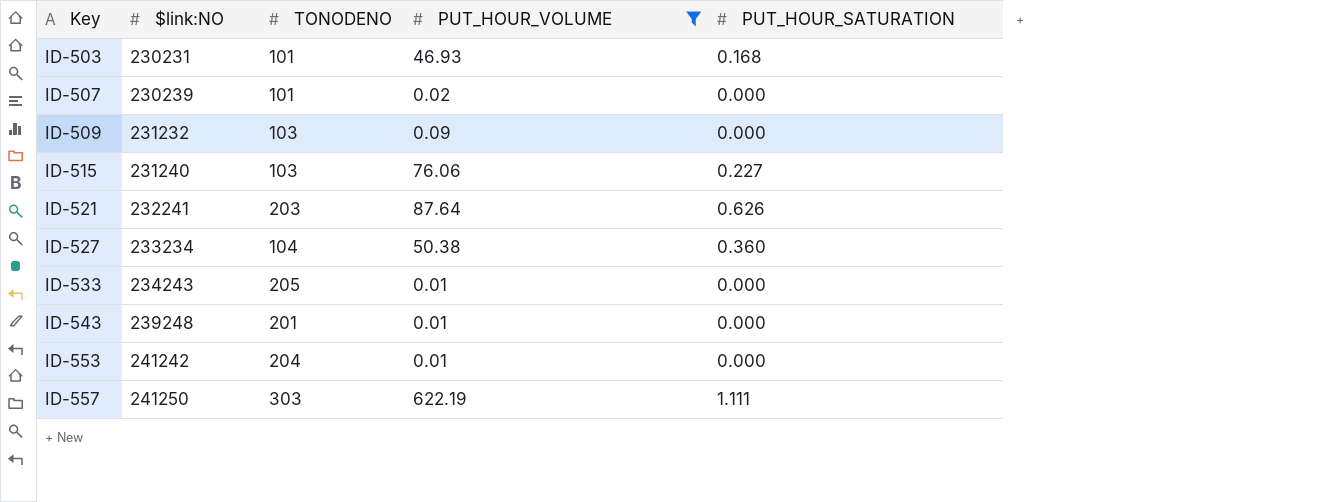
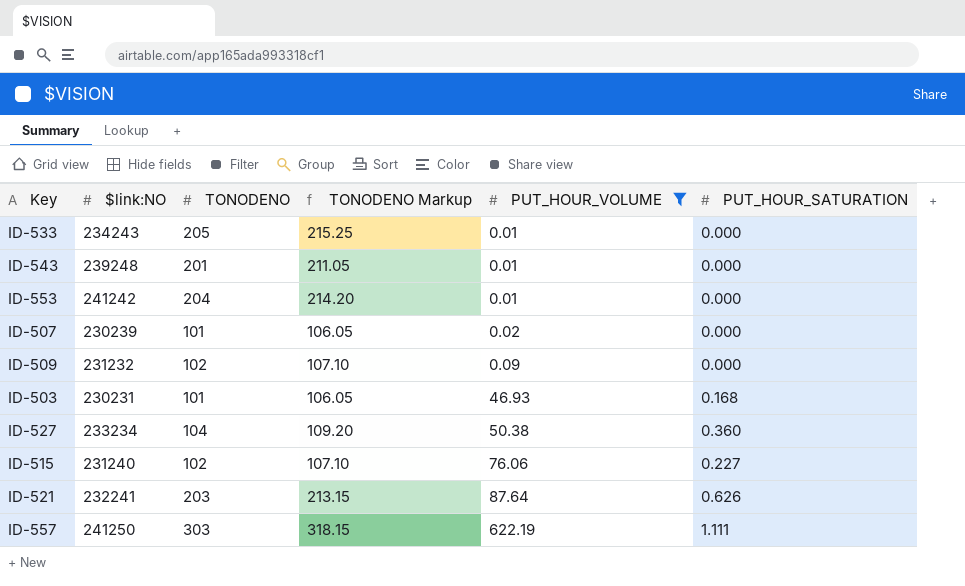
row order: Key ascending -> PUT_HOUR_VOLUME ascending
column TONODENO Markup | formula: none -> [TONODENO] * 1.05
ID-509 | TONODENO: 103 -> 102
ID-515 | TONODENO: 103 -> 102

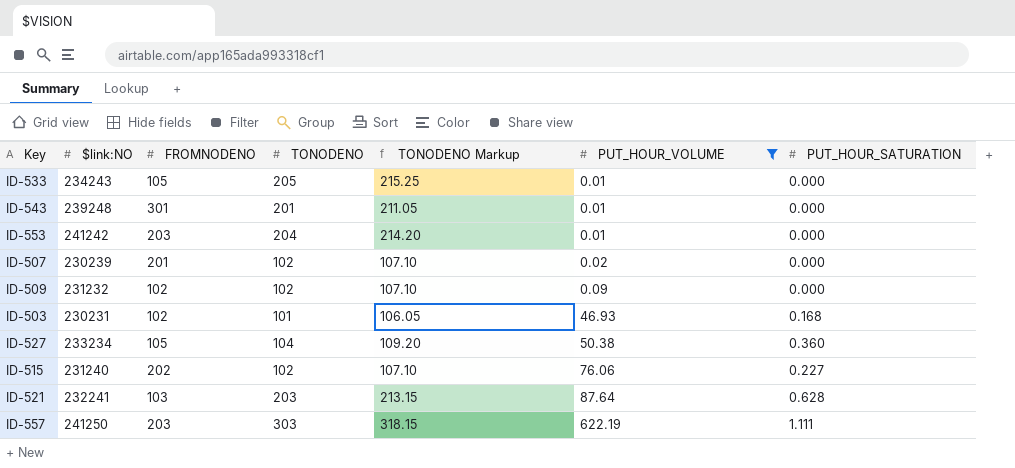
column FROMNODENO | position: none -> 3
ID-507 | TONODENO: 101 -> 102
ID-507 | TONODENO Markup: 106.05 -> 107.10
ID-521 | PUT_HOUR_SATURATION: 0.626 -> 0.628

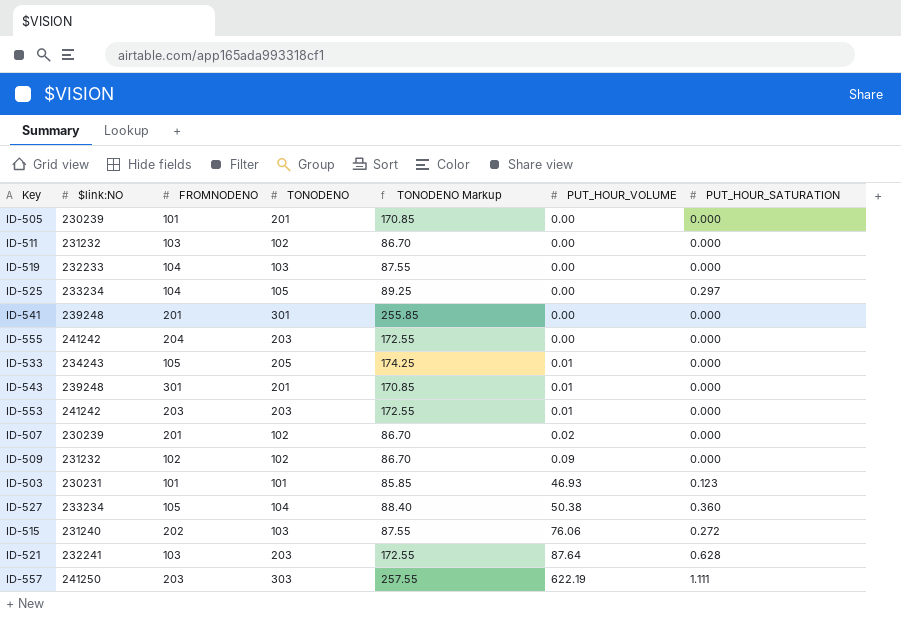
filter: PUT_HOUR_VOLUME != 0.00 -> none
column TONODENO Markup | formula: [TONODENO] * 1.05 -> [TONODENO] * 0.85
ID-553 | TONODENO: 204 -> 203
ID-503 | FROMNODENO: 102 -> 101
ID-503 | PUT_HOUR_SATURATION: 0.168 -> 0.123
ID-515 | TONODENO: 102 -> 103
ID-515 | PUT_HOUR_SATURATION: 0.227 -> 0.272

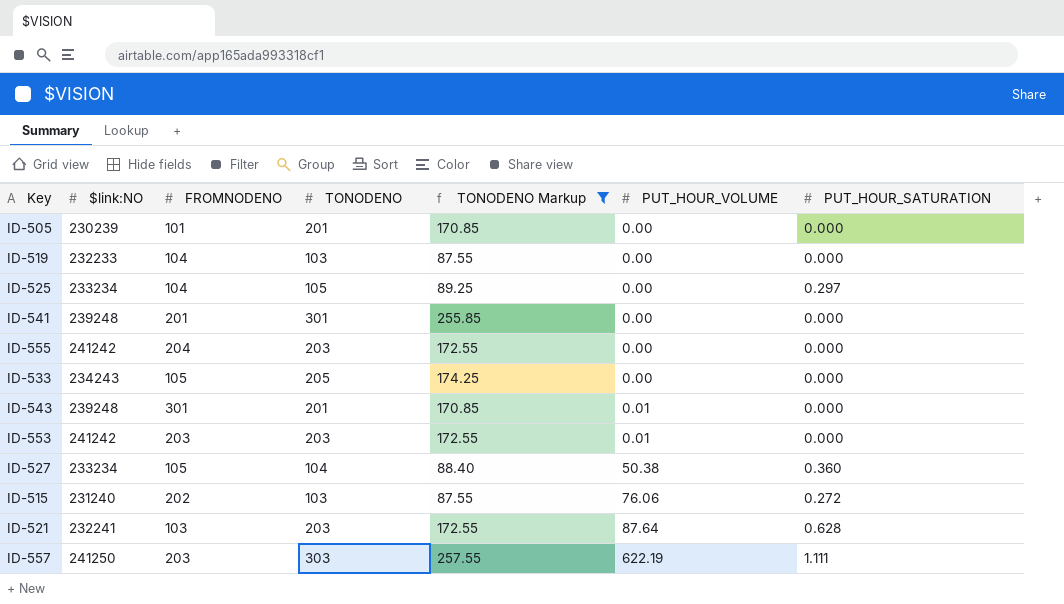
filter: none -> TONODENO Markup >= 87.55
ID-533 | PUT_HOUR_VOLUME: 0.01 -> 0.00

